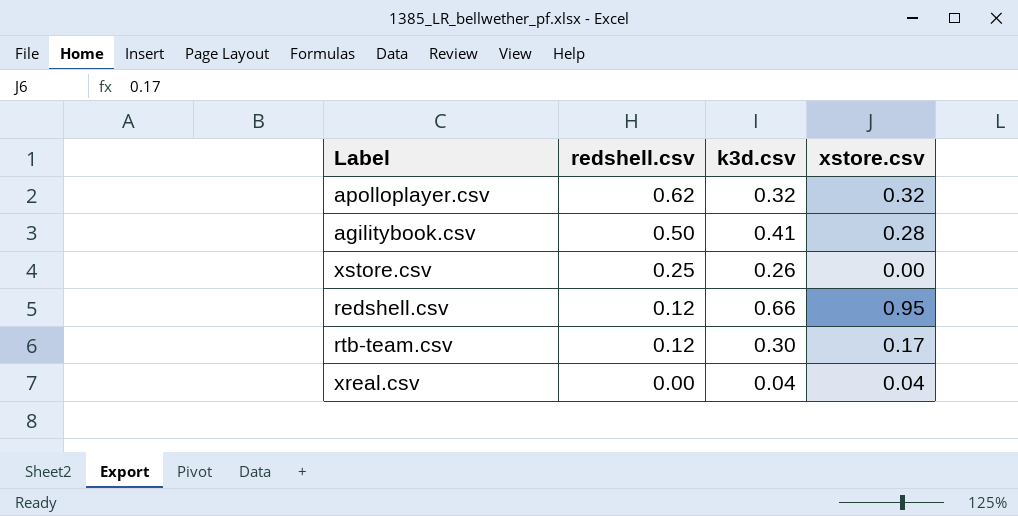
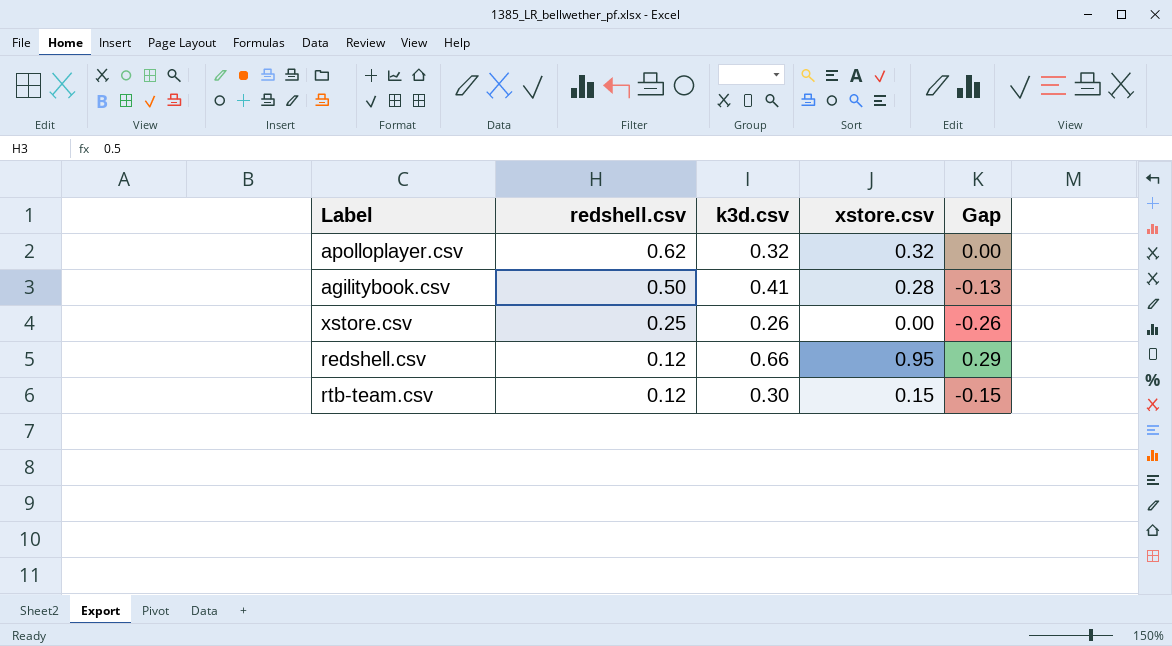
column Gap | formula: none -> [xstore.csv] - [k3d.csv]
row xreal.csv: 0.00 | 0.04 | 0.04 -> none
rtb-team.csv | xstore.csv: 0.17 -> 0.15

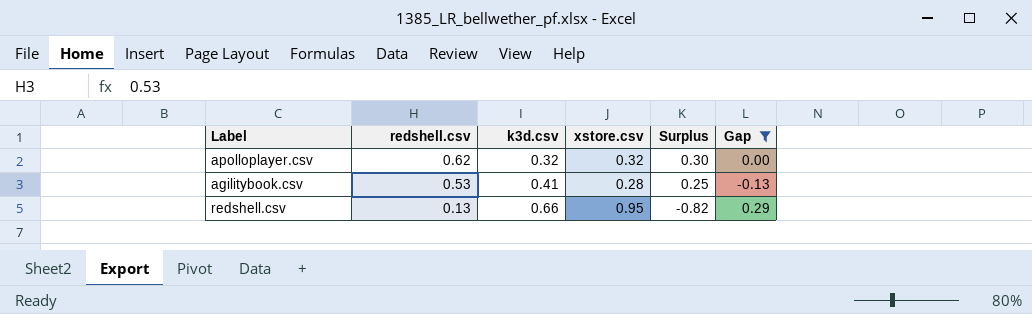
filter: none -> Gap >= -0.13
column Surplus | formula: none -> [redshell.csv] - [xstore.csv]
agilitybook.csv | redshell.csv: 0.50 -> 0.53
redshell.csv | redshell.csv: 0.12 -> 0.13

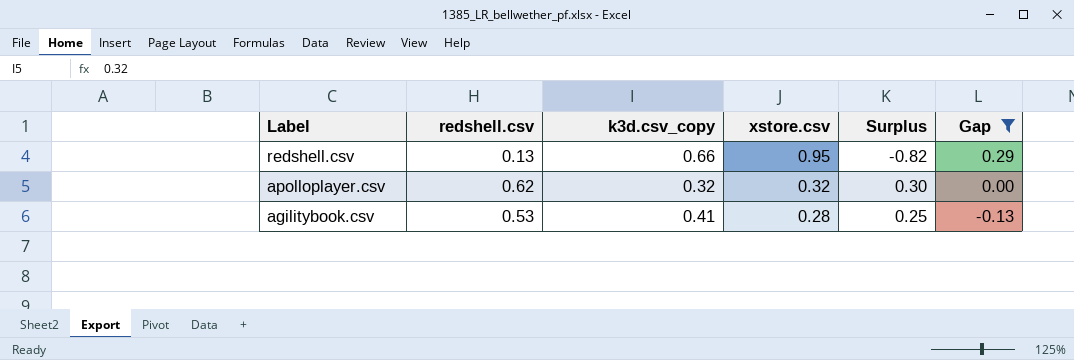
row order: redshell.csv descending -> Label descending
column name: k3d.csv -> k3d.csv_copy

